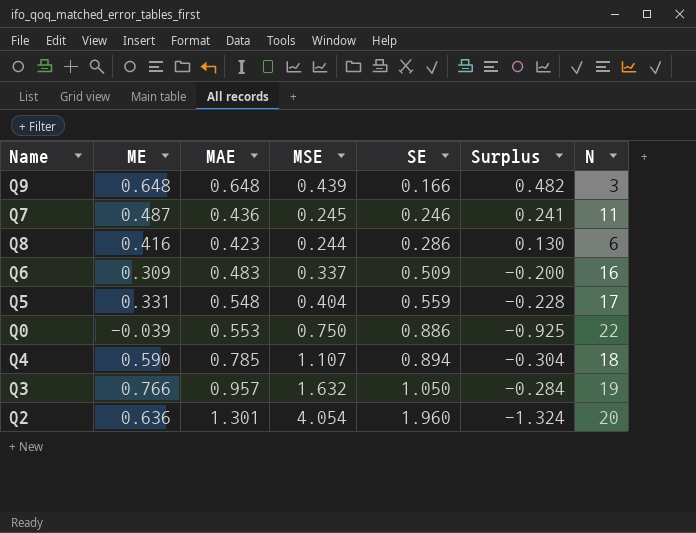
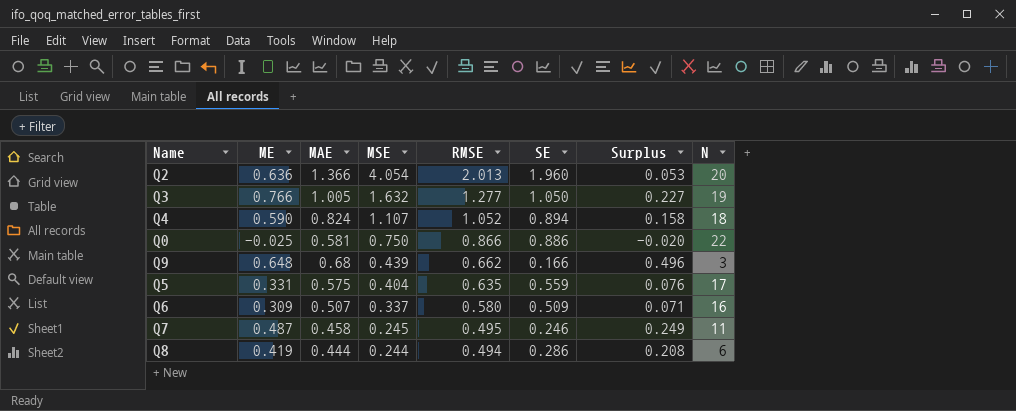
row order: SE ascending -> MSE descending
column RMSE | position: none -> 5
column Surplus | formula: [ME] - [SE] -> [RMSE] - [SE]
Q2 | MAE: 1.301 -> 1.366
Q3 | MAE: 0.957 -> 1.005
Q4 | MAE: 0.785 -> 0.824
Q0 | ME: -0.039 -> -0.025
Q0 | MAE: 0.553 -> 0.581
Q9 | MAE: 0.648 -> 0.68
Q5 | MAE: 0.548 -> 0.575
Q6 | MAE: 0.483 -> 0.507
Q7 | MAE: 0.436 -> 0.458
Q8 | ME: 0.416 -> 0.419
Q8 | MAE: 0.423 -> 0.444

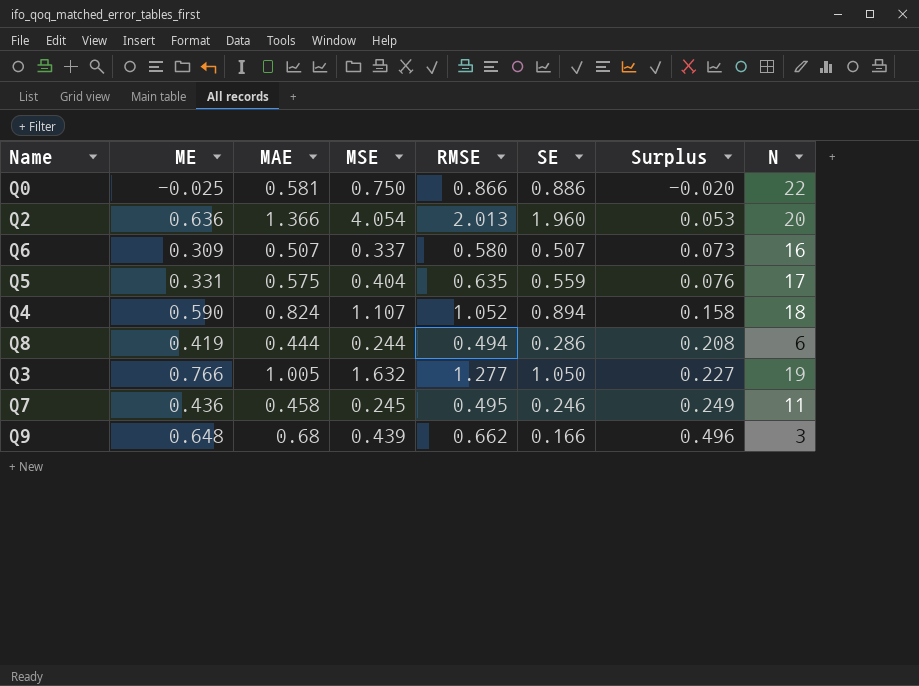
row order: MSE descending -> Surplus ascending
Q6 | SE: 0.509 -> 0.507
Q6 | Surplus: 0.071 -> 0.073
Q7 | ME: 0.487 -> 0.436

